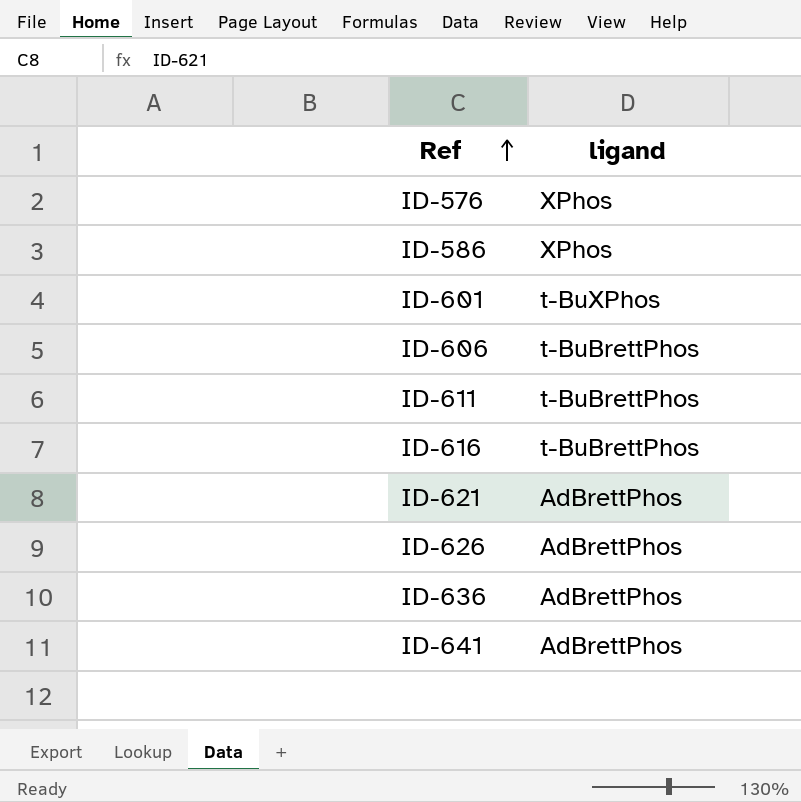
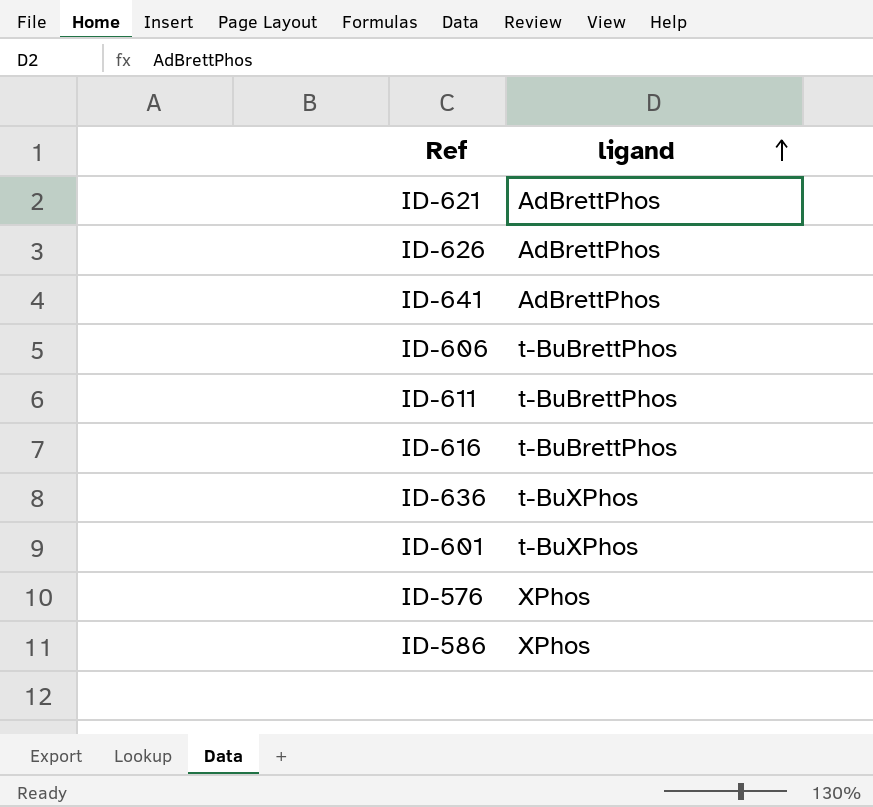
row order: Ref ascending -> ligand ascending
ID-636 | ligand: AdBrettPhos -> t-BuXPhos

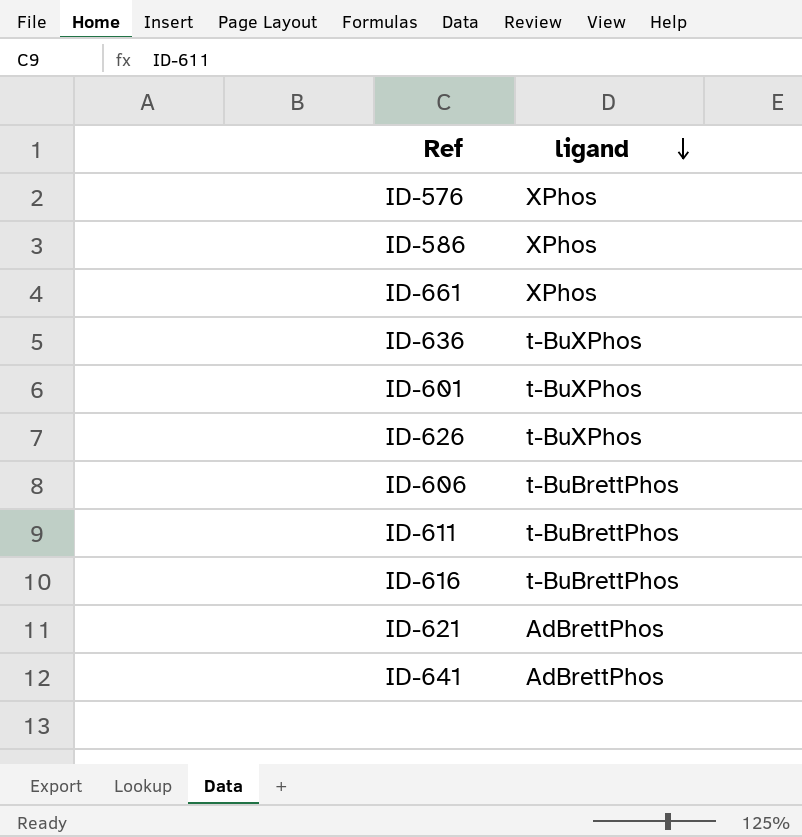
row order: ligand ascending -> ligand descending
row ID-661: none -> XPhos
ID-626 | ligand: AdBrettPhos -> t-BuXPhos

